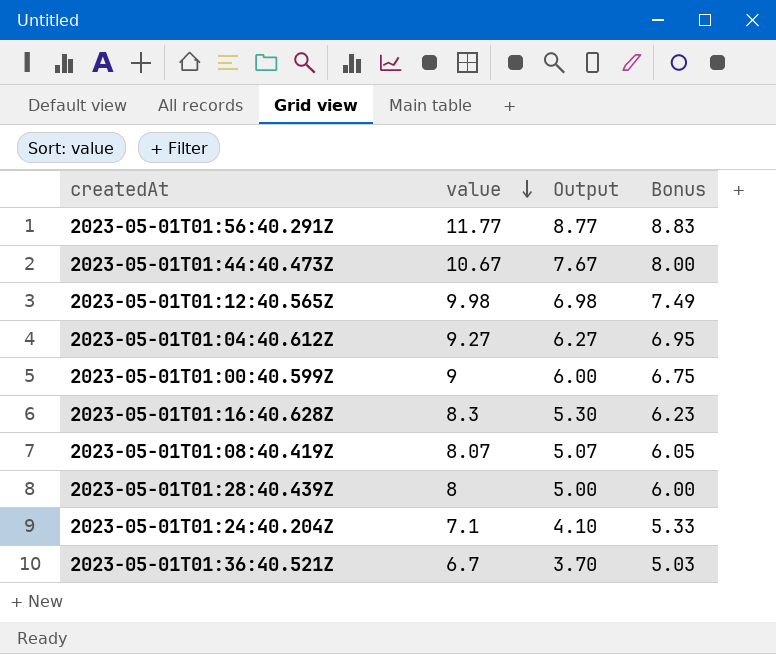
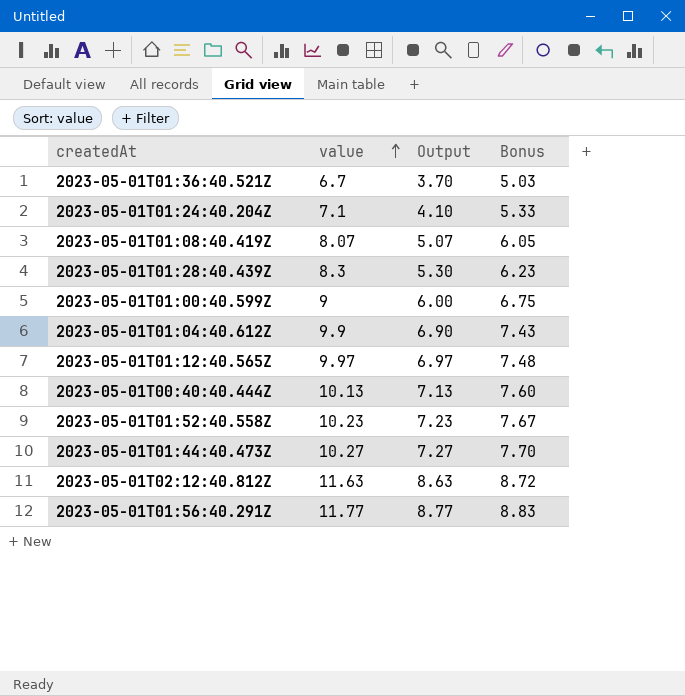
row order: value descending -> value ascending
row 2023-05-01T01:16:40.628Z: 8.3 | 5.30 | 6.23 -> none
2023-05-01T01:28:40.439Z | value: 8 -> 8.3
2023-05-01T01:28:40.439Z | Output: 5.00 -> 5.30
2023-05-01T01:28:40.439Z | Bonus: 6.00 -> 6.23
2023-05-01T01:04:40.612Z | value: 9.27 -> 9.9
2023-05-01T01:04:40.612Z | Output: 6.27 -> 6.90
2023-05-01T01:04:40.612Z | Bonus: 6.95 -> 7.43
2023-05-01T01:12:40.565Z | value: 9.98 -> 9.97
2023-05-01T01:12:40.565Z | Output: 6.98 -> 6.97
2023-05-01T01:12:40.565Z | Bonus: 7.49 -> 7.48
row 2023-05-01T00:40:40.444Z: none -> 10.13 | 7.13 | 7.60
row 2023-05-01T01:52:40.558Z: none -> 10.23 | 7.23 | 7.67
2023-05-01T01:44:40.473Z | value: 10.67 -> 10.27
2023-05-01T01:44:40.473Z | Output: 7.67 -> 7.27
2023-05-01T01:44:40.473Z | Bonus: 8.00 -> 7.70
row 2023-05-01T02:12:40.812Z: none -> 11.63 | 8.63 | 8.72

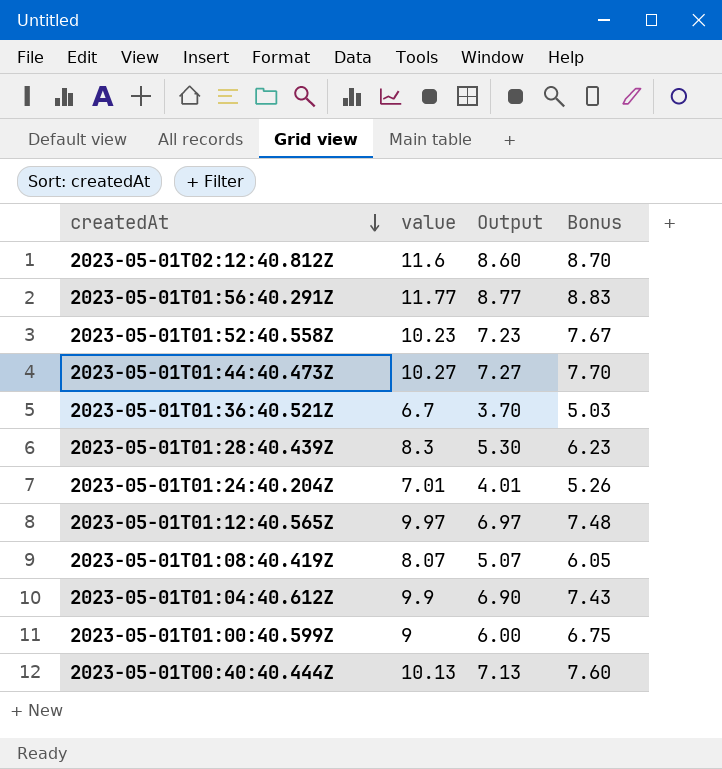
row order: value ascending -> createdAt descending
2023-05-01T02:12:40.812Z | value: 11.63 -> 11.6
2023-05-01T02:12:40.812Z | Output: 8.63 -> 8.60
2023-05-01T02:12:40.812Z | Bonus: 8.72 -> 8.70
2023-05-01T01:24:40.204Z | value: 7.1 -> 7.01
2023-05-01T01:24:40.204Z | Output: 4.10 -> 4.01
2023-05-01T01:24:40.204Z | Bonus: 5.33 -> 5.26

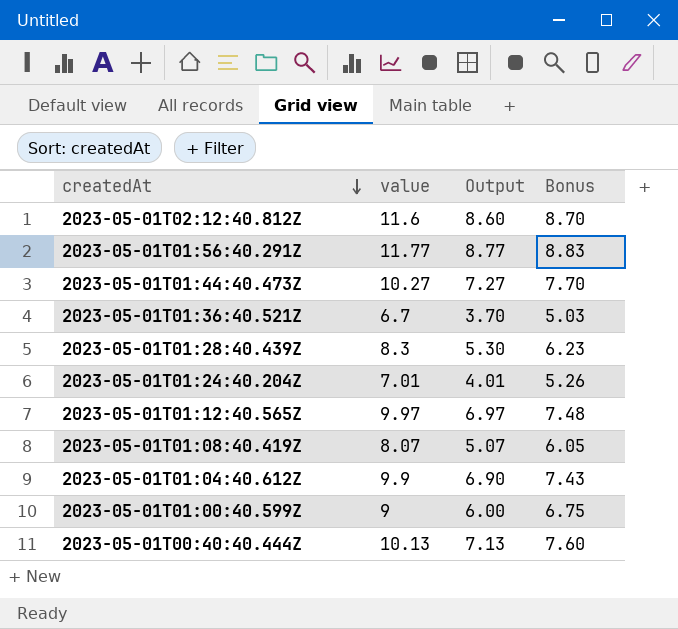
row 2023-05-01T01:52:40.558Z: 10.23 | 7.23 | 7.67 -> none

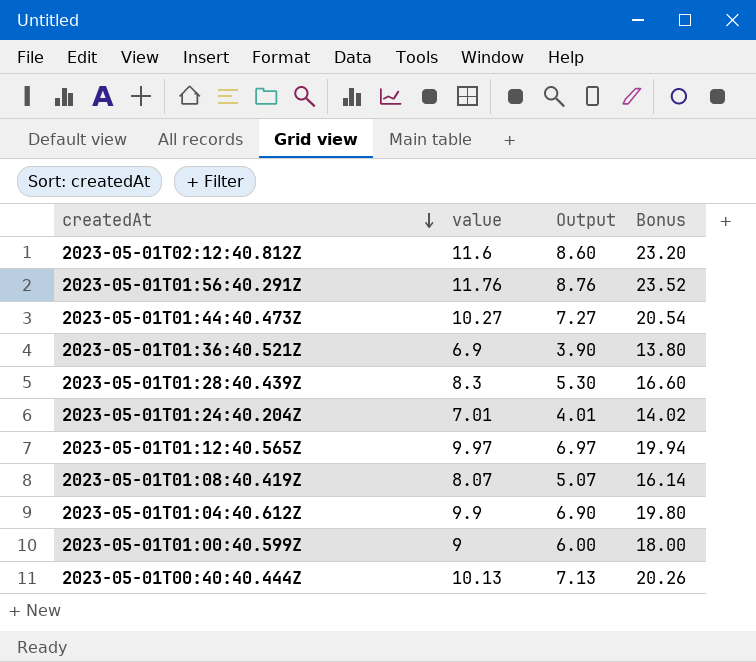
column Bonus | formula: [value] * 0.75 -> [value] * 2
2023-05-01T01:56:40.291Z | value: 11.77 -> 11.76
2023-05-01T01:56:40.291Z | Output: 8.77 -> 8.76
2023-05-01T01:36:40.521Z | value: 6.7 -> 6.9
2023-05-01T01:36:40.521Z | Output: 3.70 -> 3.90

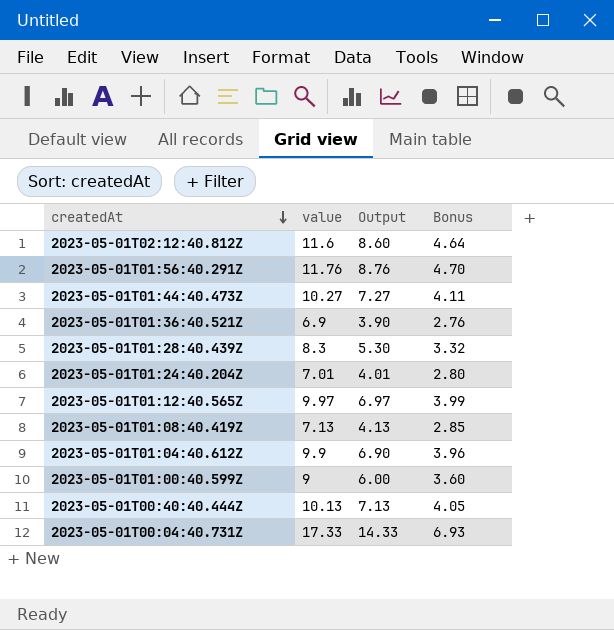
column Bonus | formula: [value] * 2 -> [value] * 0.4
2023-05-01T01:08:40.419Z | value: 8.07 -> 7.13
2023-05-01T01:08:40.419Z | Output: 5.07 -> 4.13
row 2023-05-01T00:04:40.731Z: none -> 17.33 | 14.33 | 6.93

